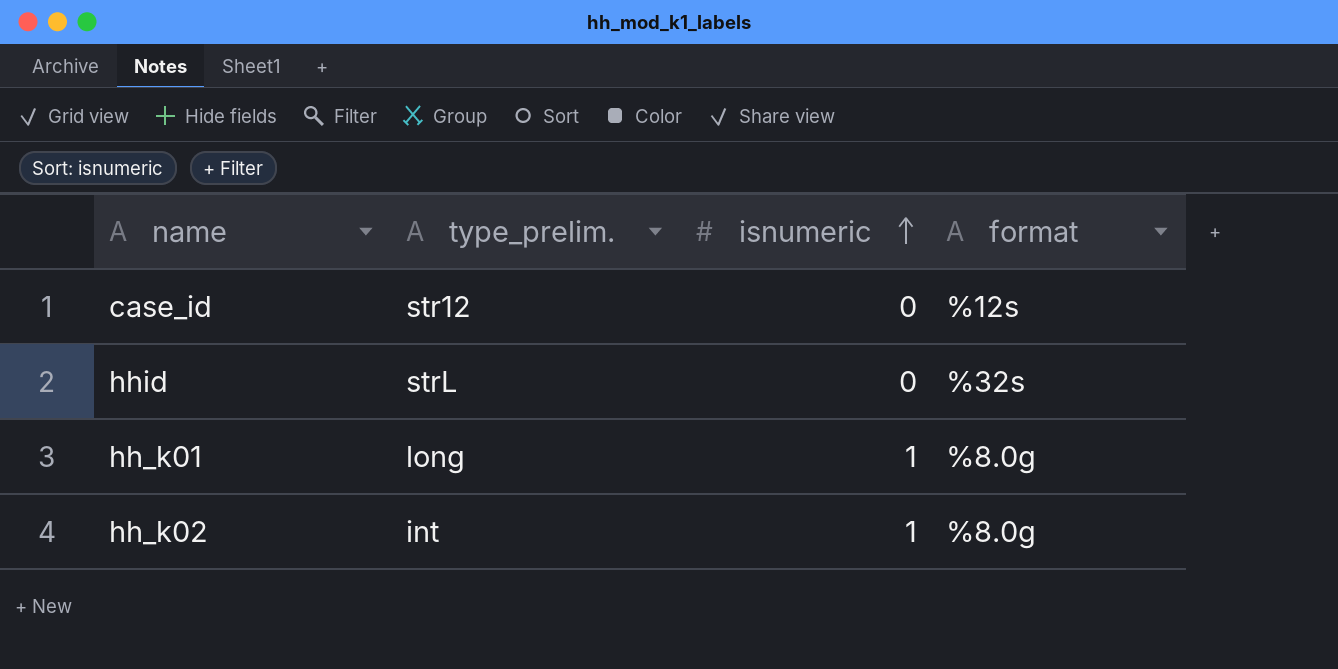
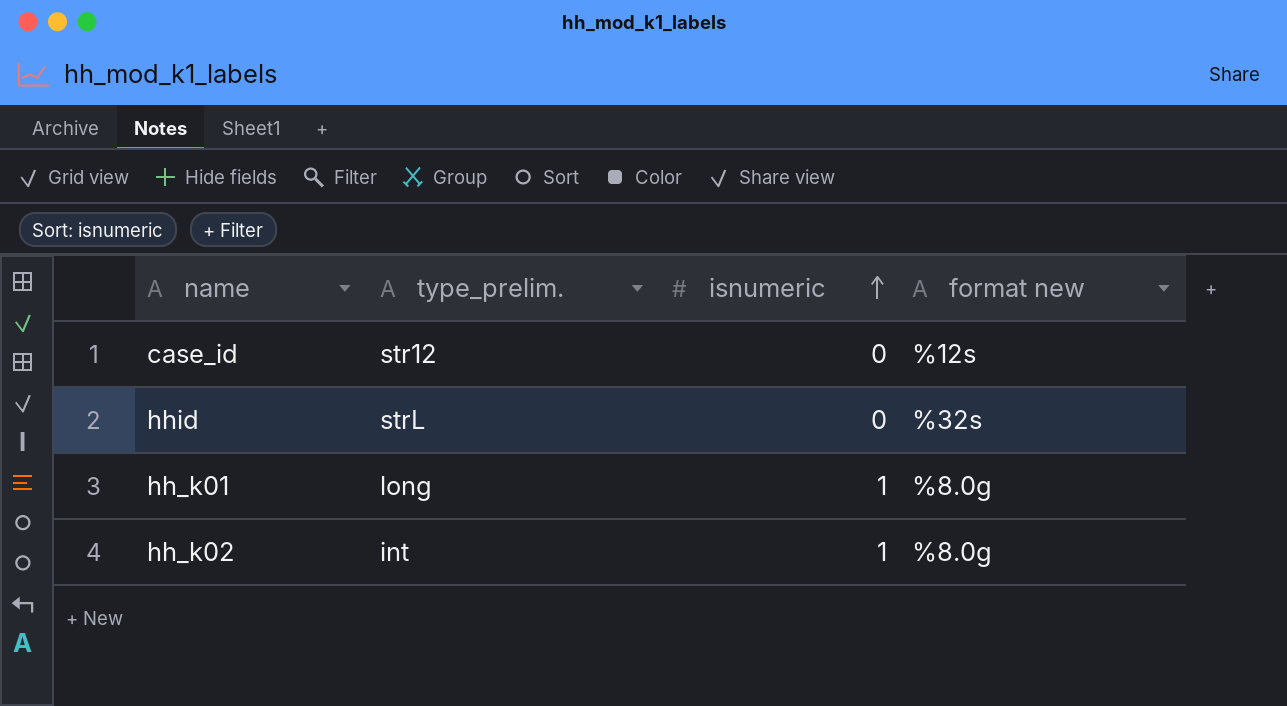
column name: format -> format new

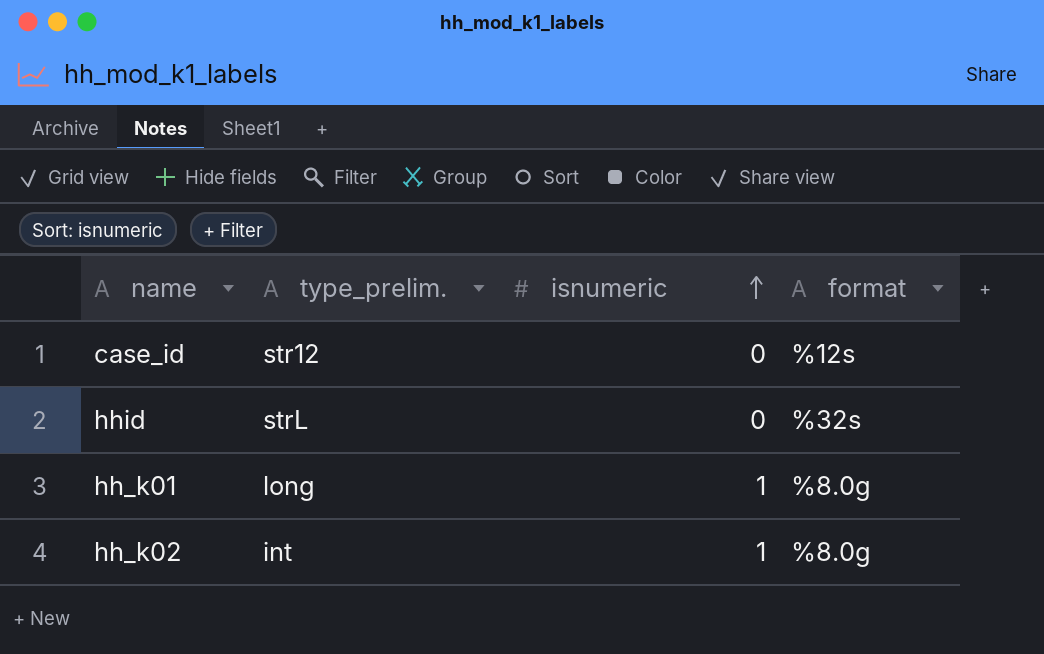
column name: format new -> format

